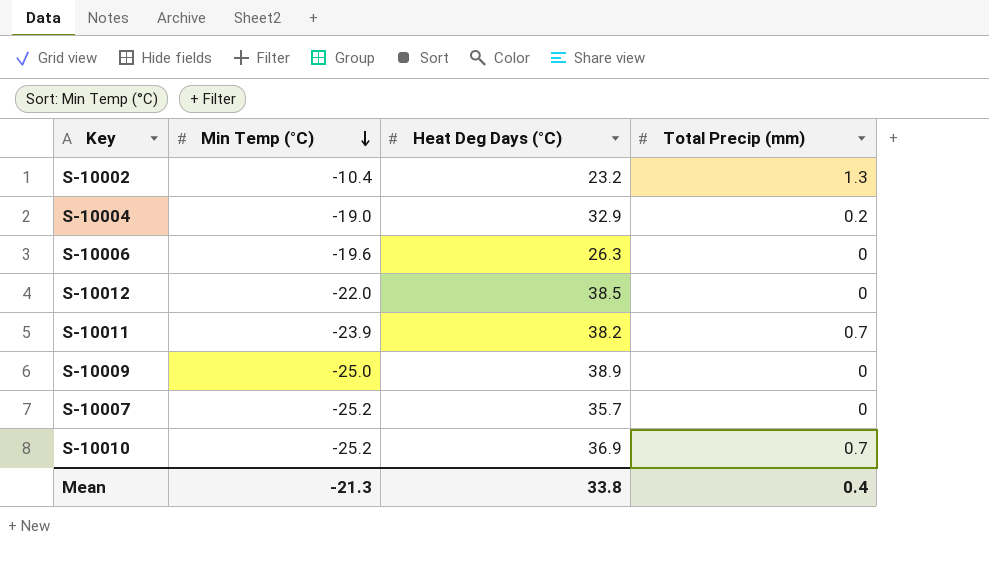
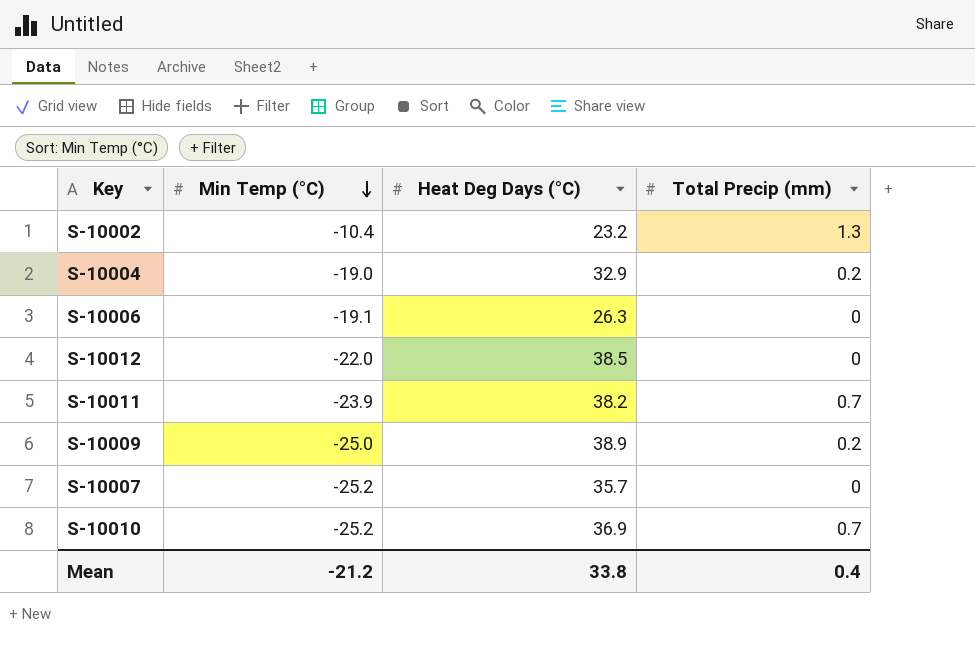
S-10006 | Min Temp (°C): -19.6 -> -19.1
S-10009 | Total Precip (mm): 0 -> 0.2
Mean | Min Temp (°C): -21.3 -> -21.2

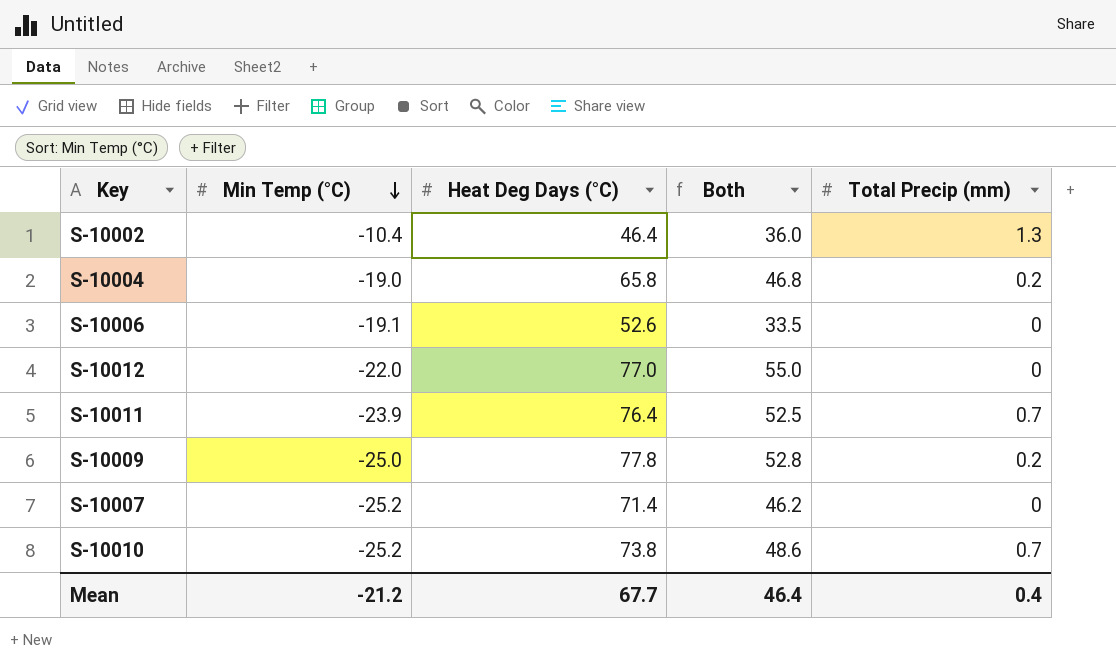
column Both | formula: none -> [Min Temp (°C)] + [Heat Deg Days (°C)]
S-10002 | Heat Deg Days (°C): 23.2 -> 46.4
S-10004 | Heat Deg Days (°C): 32.9 -> 65.8
S-10006 | Heat Deg Days (°C): 26.3 -> 52.6
S-10012 | Heat Deg Days (°C): 38.5 -> 77.0
S-10011 | Heat Deg Days (°C): 38.2 -> 76.4
S-10009 | Heat Deg Days (°C): 38.9 -> 77.8
S-10007 | Heat Deg Days (°C): 35.7 -> 71.4
S-10010 | Heat Deg Days (°C): 36.9 -> 73.8
Mean | Heat Deg Days (°C): 33.8 -> 67.7

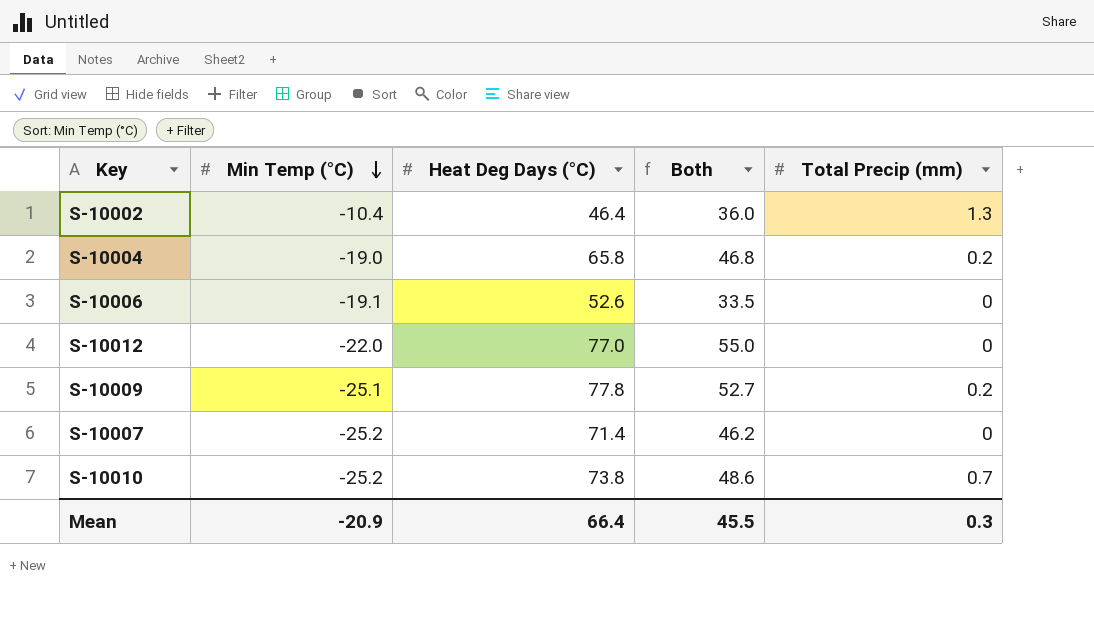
row S-10011: -23.9 | 76.4 | 52.5 | 0.7 -> none
S-10009 | Min Temp (°C): -25.0 -> -25.1
S-10009 | Both: 52.8 -> 52.7
Mean | Min Temp (°C): -21.2 -> -20.9
Mean | Heat Deg Days (°C): 67.7 -> 66.4
Mean | Both: 46.4 -> 45.5
Mean | Total Precip (mm): 0.4 -> 0.3

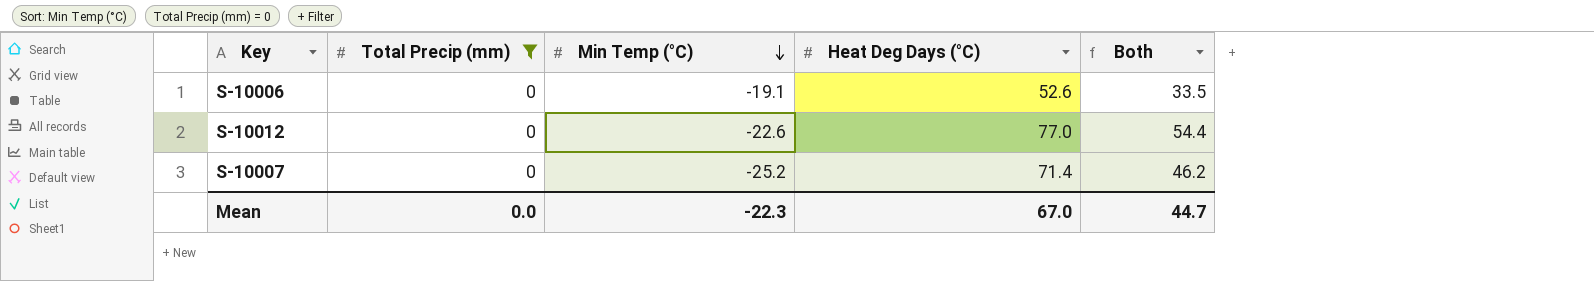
filter: none -> Total Precip (mm) = 0
column Total Precip (mm) | position: 5 -> 2
S-10012 | Min Temp (°C): -22.0 -> -22.6
S-10012 | Both: 55.0 -> 54.4
Mean | Total Precip (mm): 0.3 -> 0.0
Mean | Min Temp (°C): -20.9 -> -22.3
Mean | Heat Deg Days (°C): 66.4 -> 67.0
Mean | Both: 45.5 -> 44.7

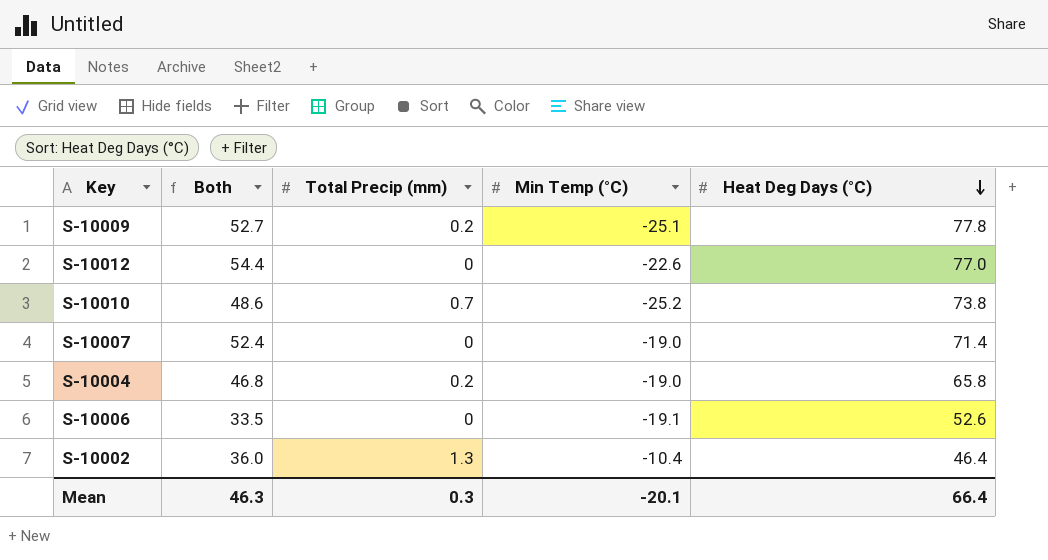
filter: Total Precip (mm) = 0 -> none
row order: Min Temp (°C) descending -> Heat Deg Days (°C) descending
column Both | position: 5 -> 2
S-10007 | Both: 46.2 -> 52.4
S-10007 | Min Temp (°C): -25.2 -> -19.0
Mean | Both: 44.7 -> 46.3
Mean | Total Precip (mm): 0.0 -> 0.3
Mean | Min Temp (°C): -22.3 -> -20.1
Mean | Heat Deg Days (°C): 67.0 -> 66.4

